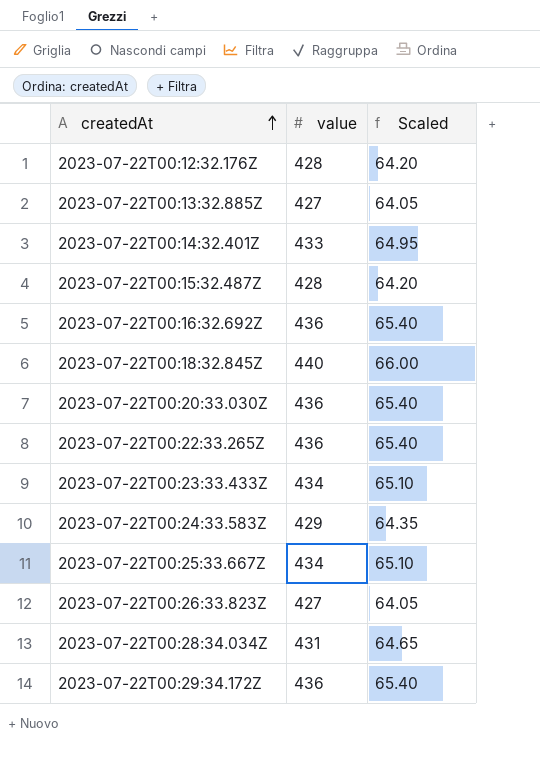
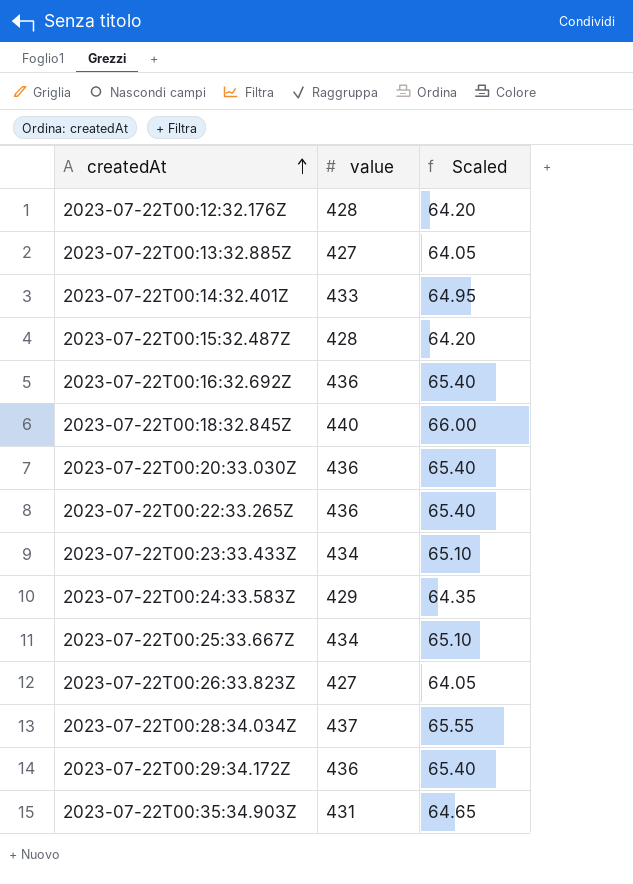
2023-07-22T00:28:34.034Z | value: 431 -> 437
2023-07-22T00:28:34.034Z | Scaled: 64.65 -> 65.55
row 2023-07-22T00:35:34.903Z: none -> 431 | 64.65

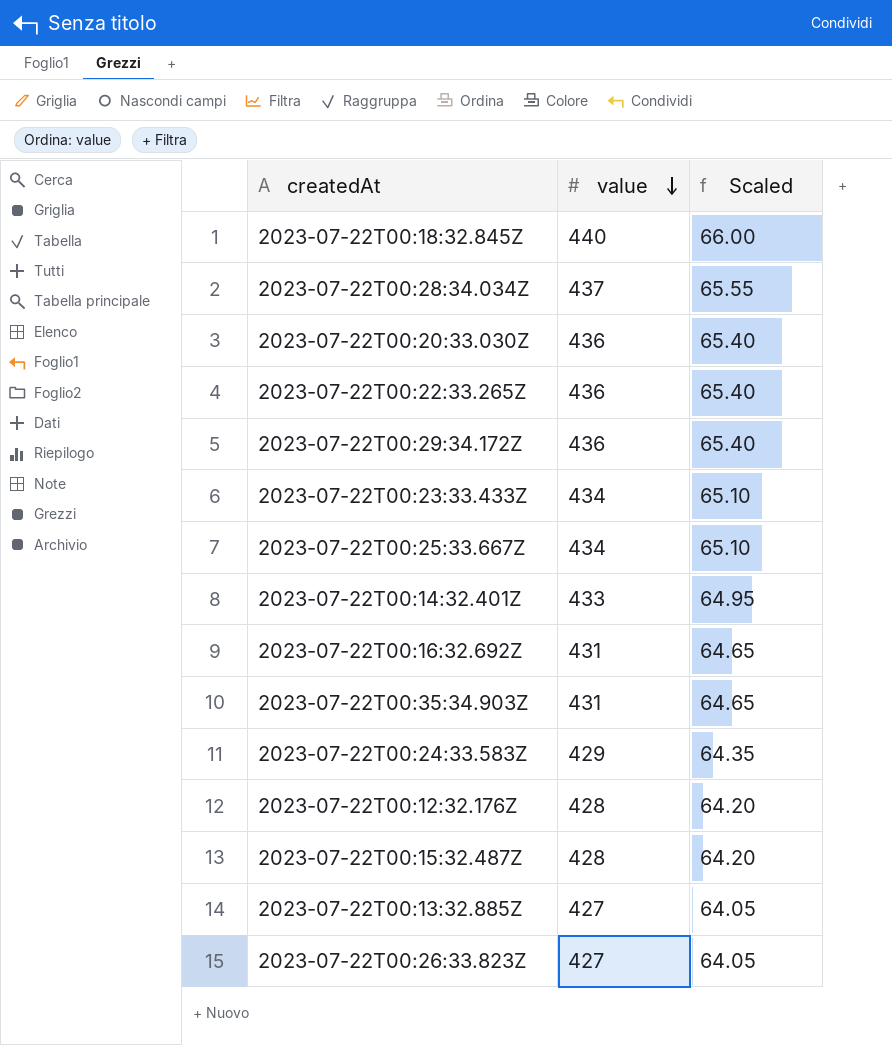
row order: createdAt ascending -> value descending
2023-07-22T00:16:32.692Z | value: 436 -> 431
2023-07-22T00:16:32.692Z | Scaled: 65.40 -> 64.65

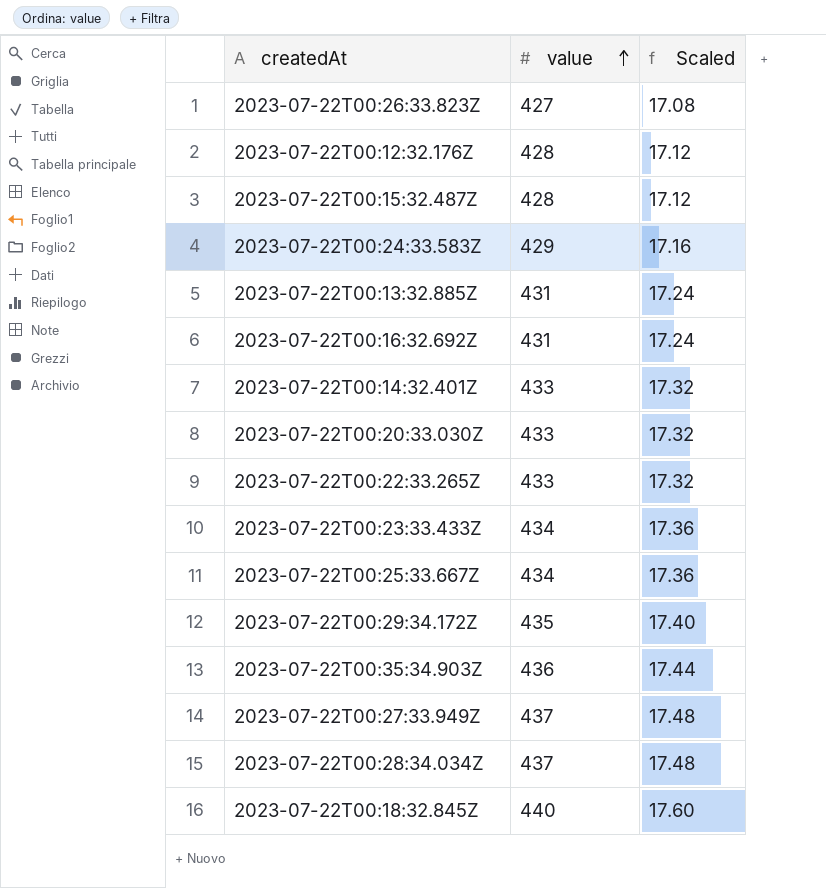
row order: value descending -> value ascending
column Scaled | formula: [value] * 0.15 -> [value] * 0.04
2023-07-22T00:13:32.885Z | value: 427 -> 431
2023-07-22T00:20:33.030Z | value: 436 -> 433
2023-07-22T00:22:33.265Z | value: 436 -> 433
2023-07-22T00:29:34.172Z | value: 436 -> 435
2023-07-22T00:35:34.903Z | value: 431 -> 436
row 2023-07-22T00:27:33.949Z: none -> 437 | 17.48

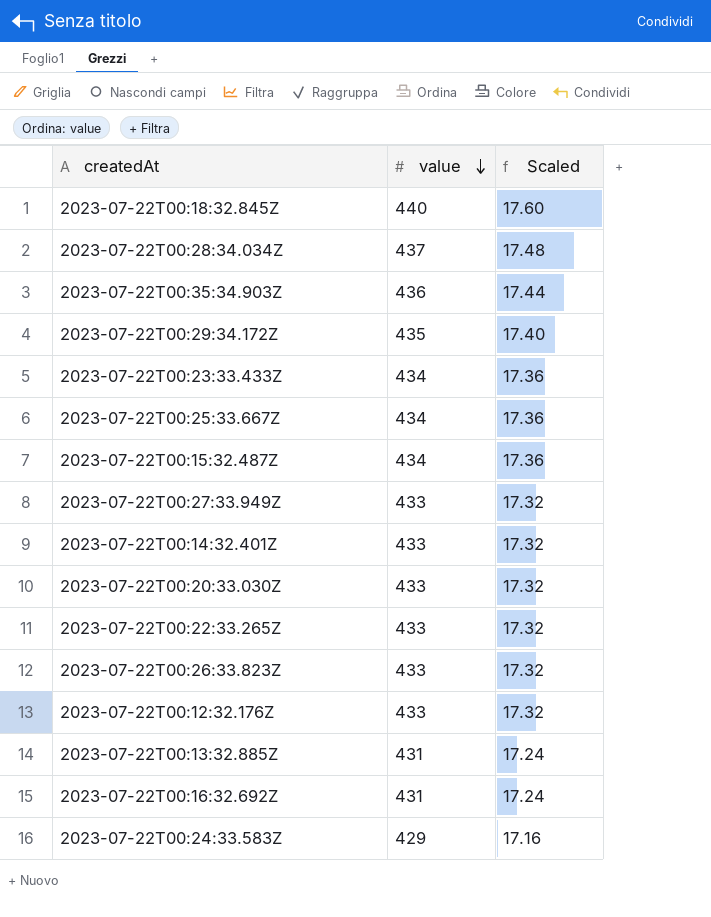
row order: value ascending -> value descending
2023-07-22T00:15:32.487Z | value: 428 -> 434
2023-07-22T00:15:32.487Z | Scaled: 17.12 -> 17.36
2023-07-22T00:27:33.949Z | value: 437 -> 433
2023-07-22T00:27:33.949Z | Scaled: 17.48 -> 17.32
2023-07-22T00:26:33.823Z | value: 427 -> 433
2023-07-22T00:26:33.823Z | Scaled: 17.08 -> 17.32
2023-07-22T00:12:32.176Z | value: 428 -> 433
2023-07-22T00:12:32.176Z | Scaled: 17.12 -> 17.32

